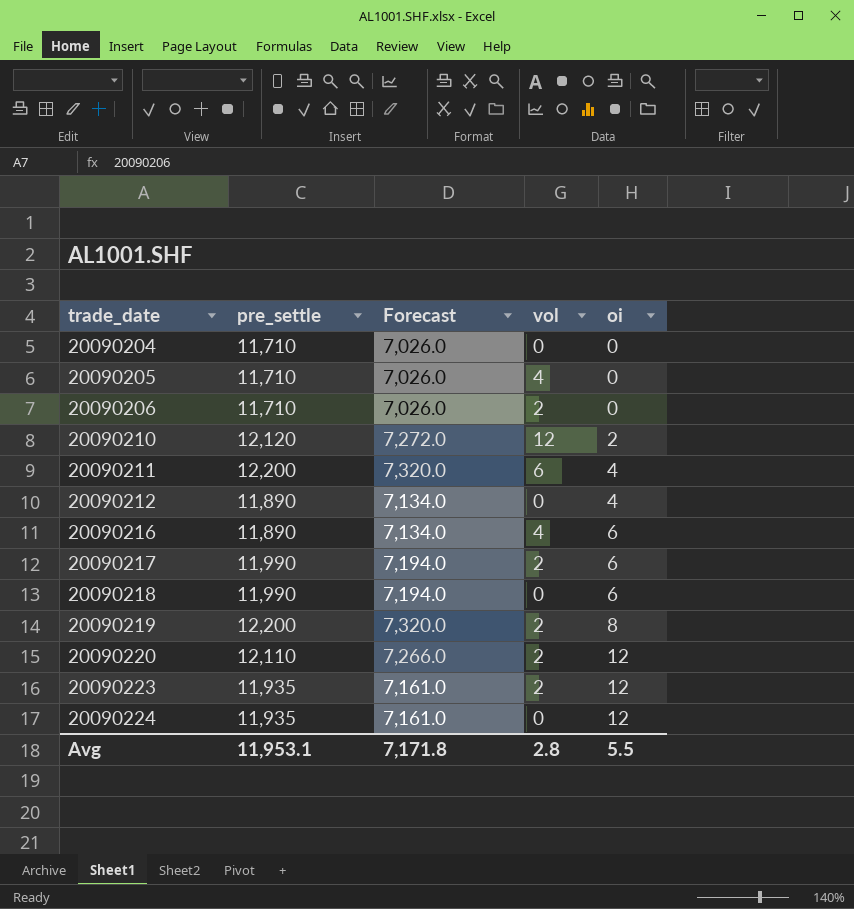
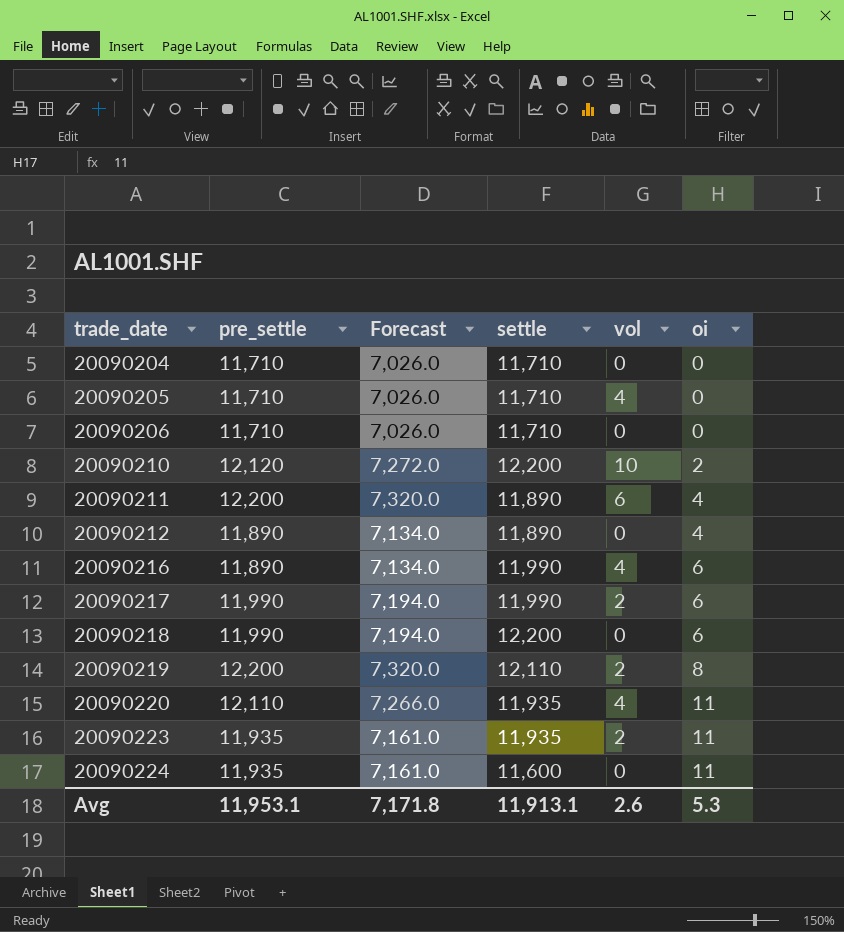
column settle | position: none -> 4
20090206 | vol: 2 -> 0
20090210 | vol: 12 -> 10
20090220 | vol: 2 -> 4
20090220 | oi: 12 -> 11
20090223 | oi: 12 -> 11
20090224 | oi: 12 -> 11
Avg | vol: 2.8 -> 2.6
Avg | oi: 5.5 -> 5.3

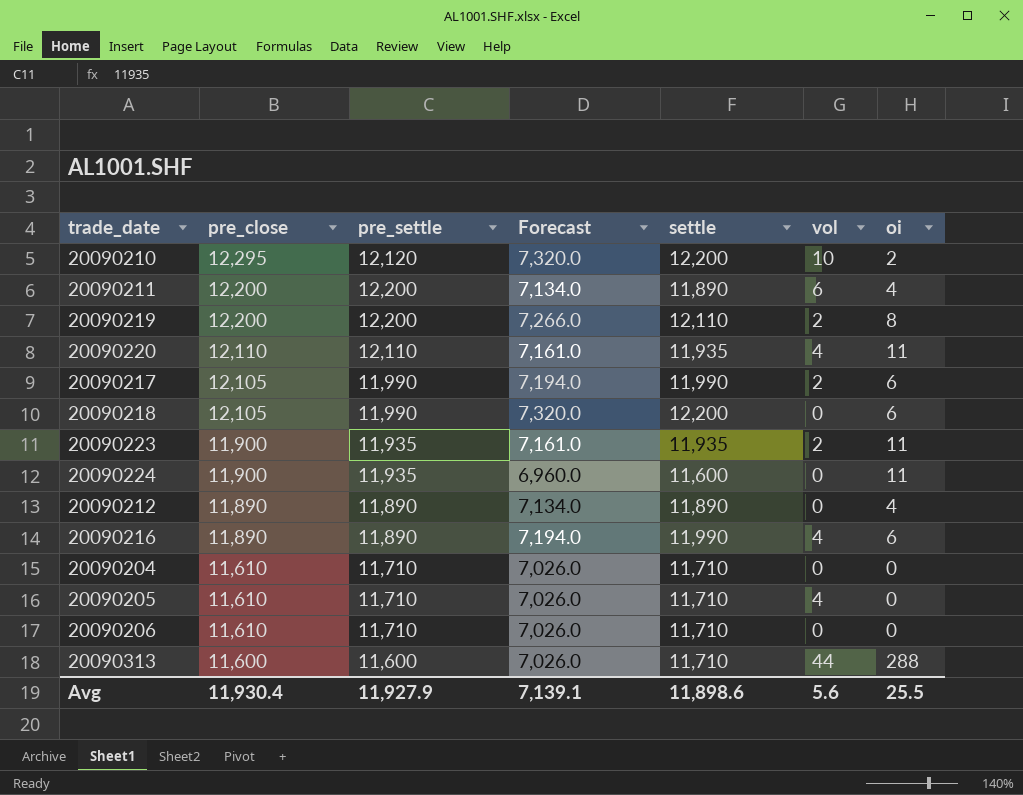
row order: trade_date ascending -> pre_close descending
column pre_close | position: none -> 2
column Forecast | formula: [pre_settle] * 0.6 -> [settle] * 0.6
row 20090313: none -> 11,600 | 11,600 | 7,026.0 | 11,710 | 44 | 288
Avg | pre_settle: 11,953.1 -> 11,927.9
Avg | Forecast: 7,171.8 -> 7,139.1
Avg | settle: 11,913.1 -> 11,898.6
Avg | vol: 2.6 -> 5.6
Avg | oi: 5.3 -> 25.5

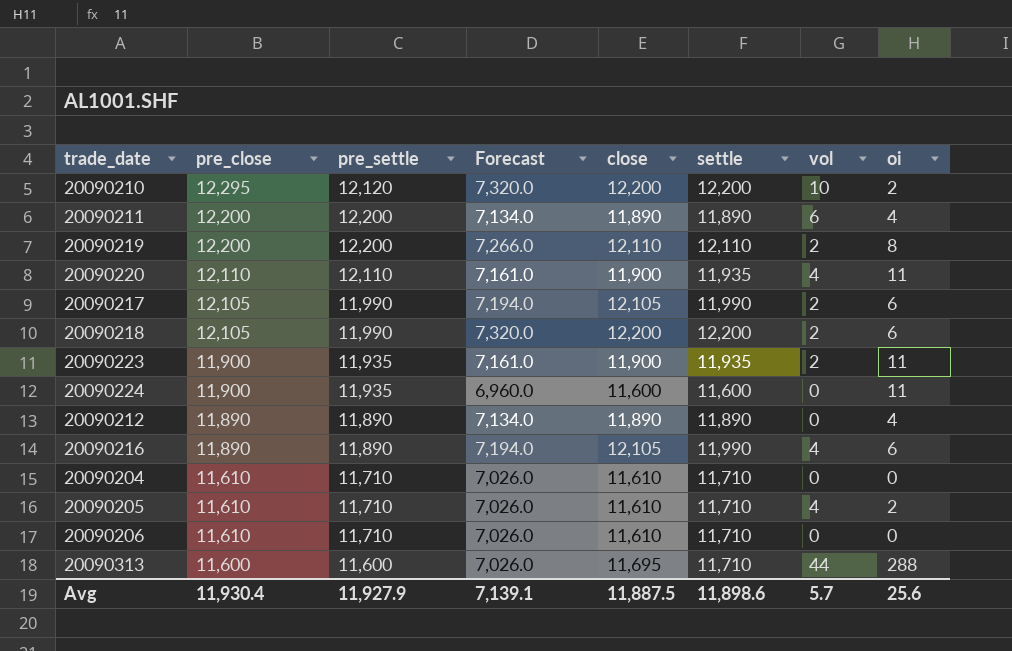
column close | position: none -> 5
20090218 | vol: 0 -> 2
20090205 | oi: 0 -> 2
Avg | vol: 5.6 -> 5.7
Avg | oi: 25.5 -> 25.6

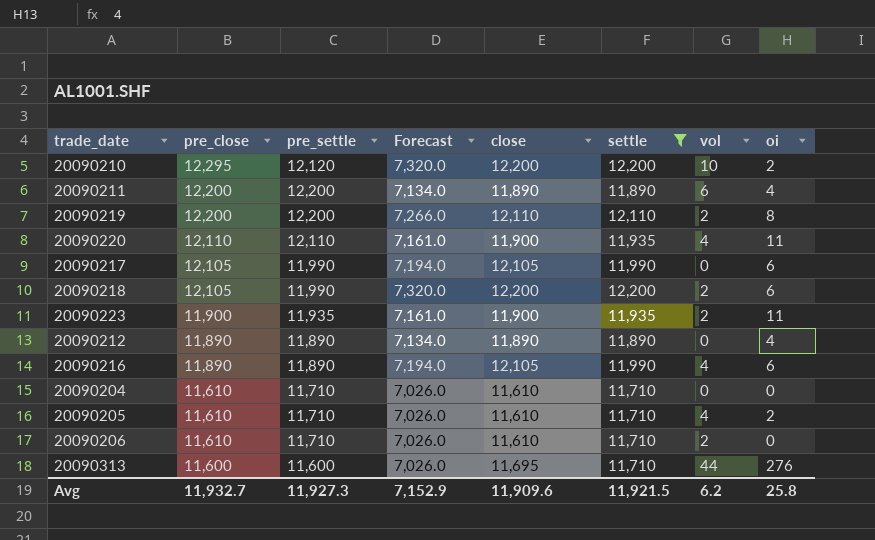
filter: none -> settle != 11,600
20090217 | vol: 2 -> 0
20090206 | vol: 0 -> 2
20090313 | oi: 288 -> 276
Avg | pre_close: 11,930.4 -> 11,932.7
Avg | pre_settle: 11,927.9 -> 11,927.3
Avg | Forecast: 7,139.1 -> 7,152.9
Avg | close: 11,887.5 -> 11,909.6
Avg | settle: 11,898.6 -> 11,921.5
Avg | vol: 5.7 -> 6.2
Avg | oi: 25.6 -> 25.8

